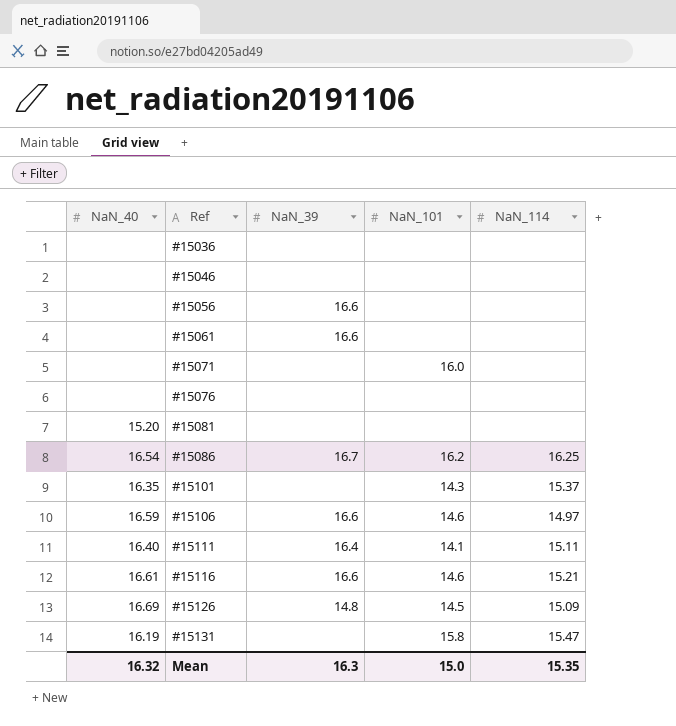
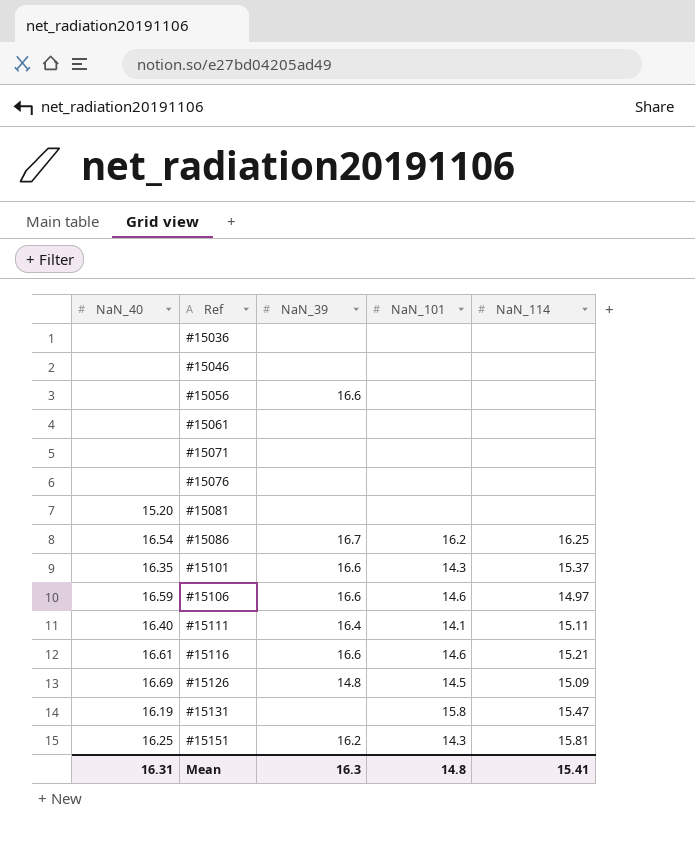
#15061 | NaN_39: 16.6 -> none
#15071 | NaN_101: 16.0 -> none
#15101 | NaN_39: none -> 16.6
row #15151: none -> 16.25 | 16.2 | 14.3 | 15.81
Mean | NaN_40: 16.32 -> 16.31
Mean | NaN_101: 15.0 -> 14.8
Mean | NaN_114: 15.35 -> 15.41

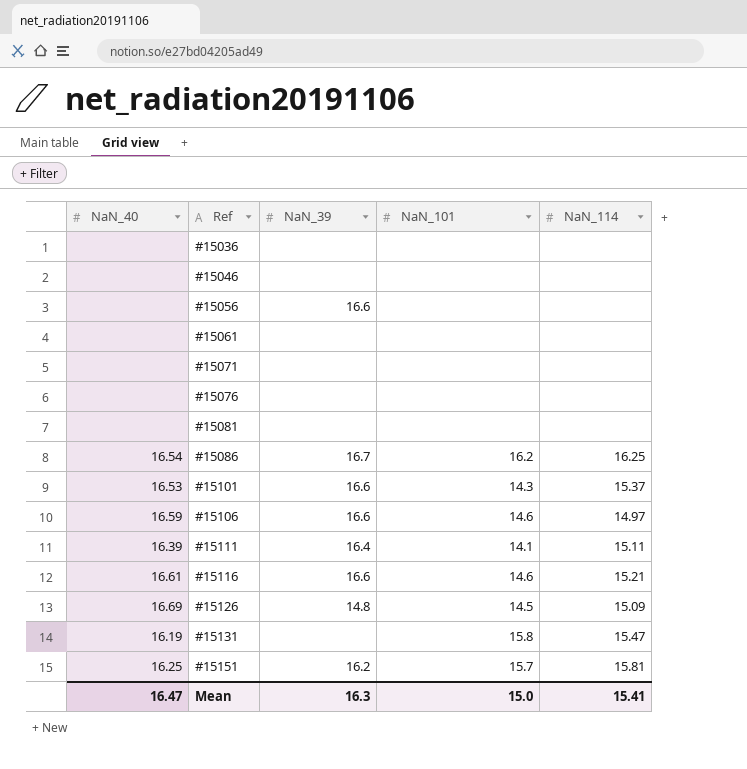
#15081 | NaN_40: 15.20 -> none
#15101 | NaN_40: 16.35 -> 16.53
#15111 | NaN_40: 16.40 -> 16.39
#15151 | NaN_101: 14.3 -> 15.7
Mean | NaN_40: 16.31 -> 16.47
Mean | NaN_101: 14.8 -> 15.0

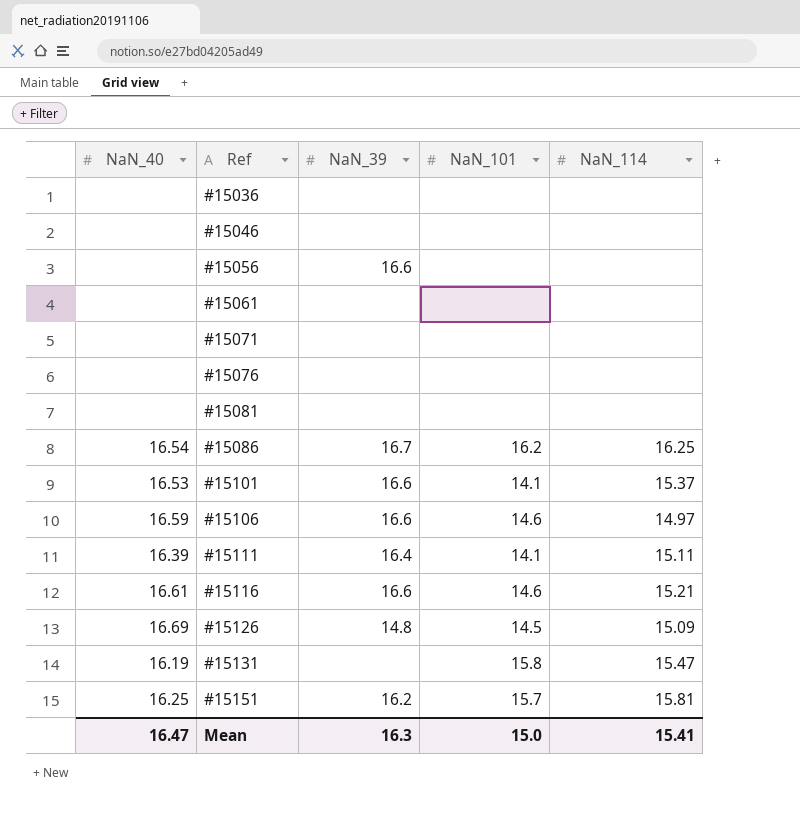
#15101 | NaN_101: 14.3 -> 14.1

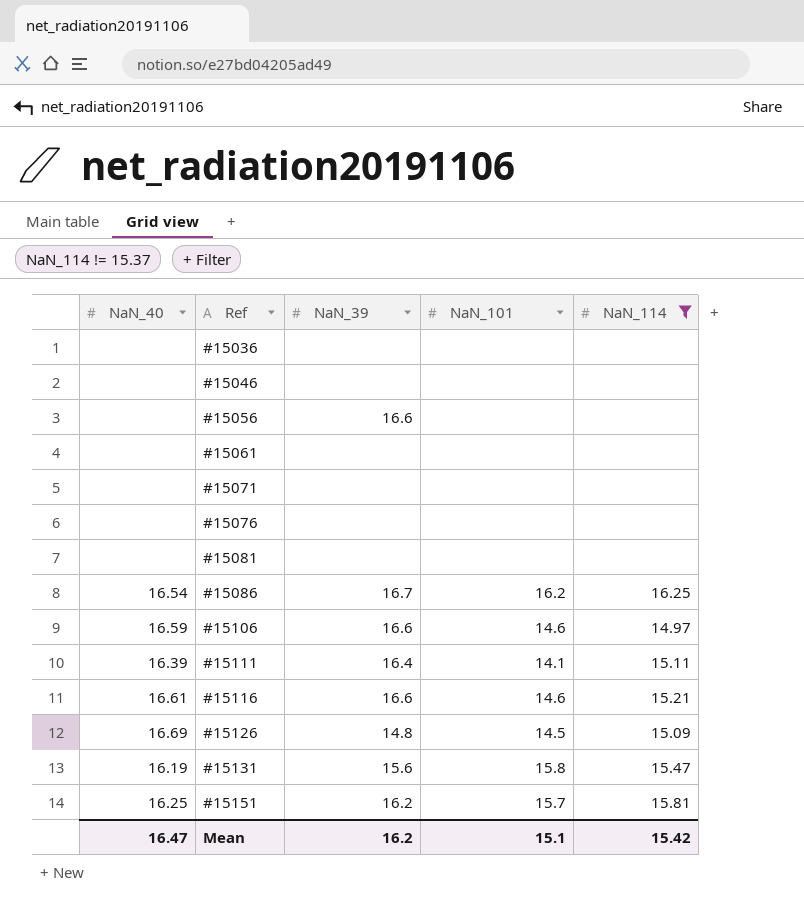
filter: none -> NaN_114 != 15.37
#15131 | NaN_39: none -> 15.6
Mean | NaN_39: 16.3 -> 16.2
Mean | NaN_101: 15.0 -> 15.1
Mean | NaN_114: 15.41 -> 15.42

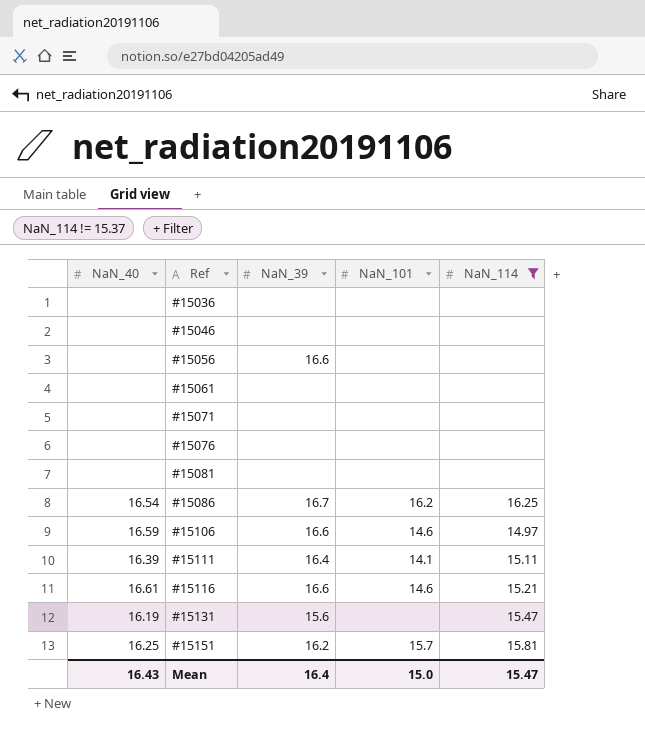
row #15126: 16.69 | 14.8 | 14.5 | 15.09 -> none
#15131 | NaN_101: 15.8 -> none
Mean | NaN_40: 16.47 -> 16.43
Mean | NaN_39: 16.2 -> 16.4
Mean | NaN_101: 15.1 -> 15.0
Mean | NaN_114: 15.42 -> 15.47

